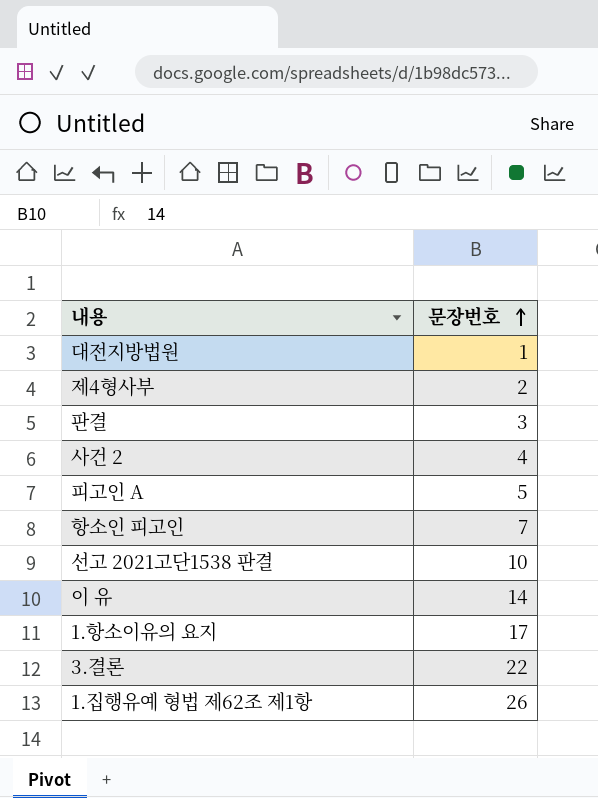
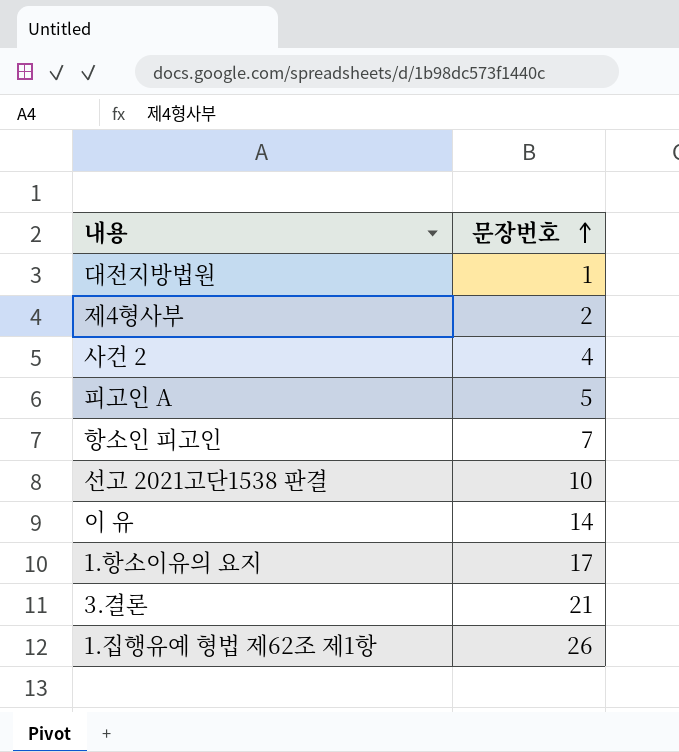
row 판결: 3 -> none
3.결론 | 문장번호: 22 -> 21

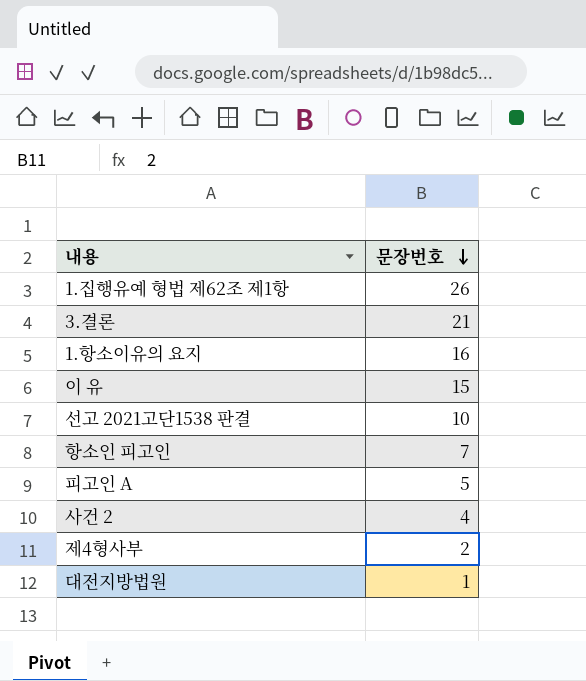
row order: 문장번호 ascending -> 문장번호 descending
1.항소이유의 요지 | 문장번호: 17 -> 16
이 유 | 문장번호: 14 -> 15

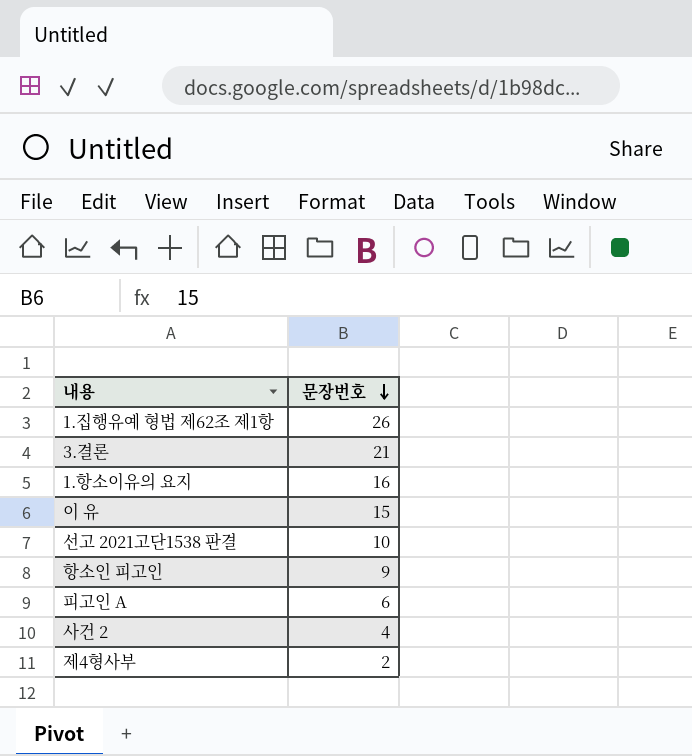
row 대전지방법원: 1 -> none
항소인 피고인 | 문장번호: 7 -> 9
피고인 A | 문장번호: 5 -> 6

